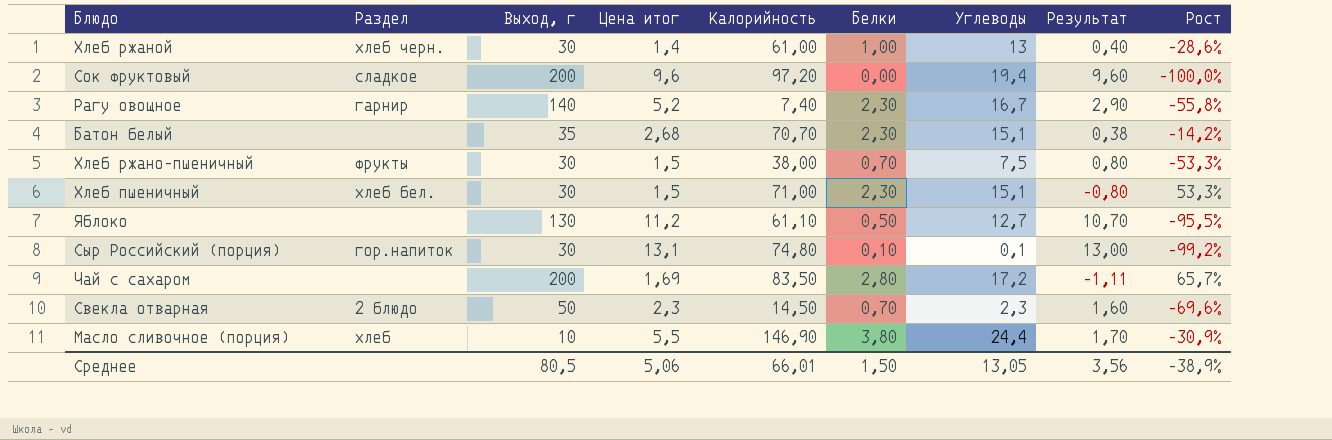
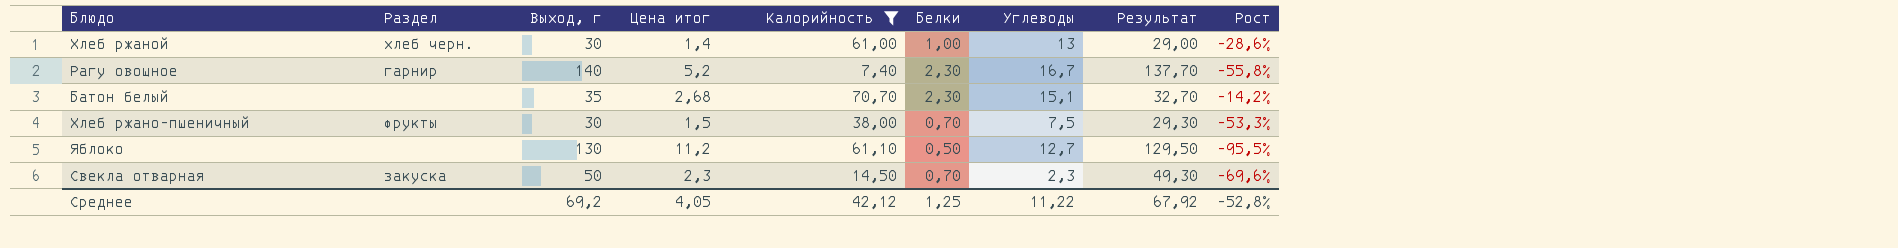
filter: none -> Калорийность <= 70,70
column Результат | formula: [Цена итог] - [Белки] -> [Выход, г] - [Белки]
Свекла отварная | Раздел: 2 блюдо -> закуска
Среднее | Выход, г: 80,5 -> 69,2
Среднее | Цена итог: 5,06 -> 4,05
Среднее | Калорийность: 66,01 -> 42,12
Среднее | Белки: 1,50 -> 1,25
Среднее | Углеводы: 13,05 -> 11,22
Среднее | Результат: 3,56 -> 67,92
Среднее | Рост: -38,9% -> -52,8%

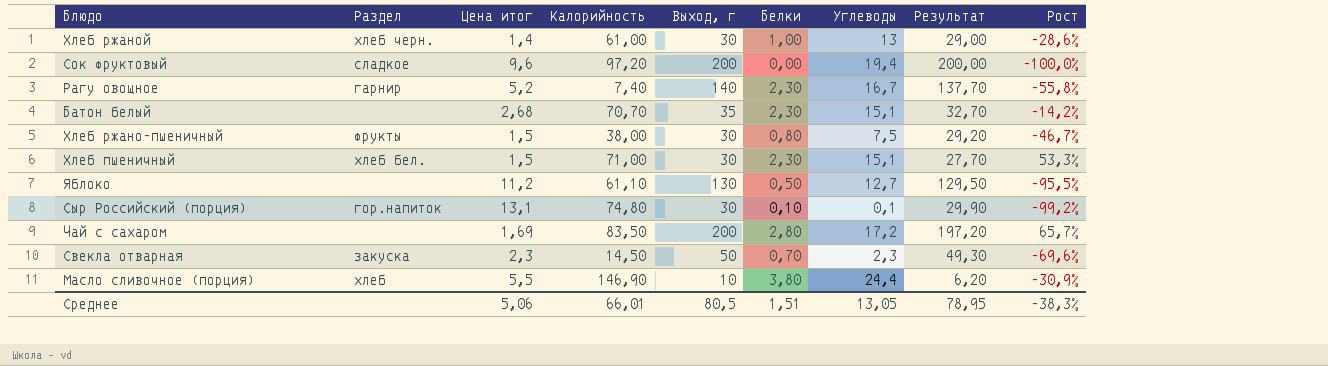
filter: Калорийность <= 70,70 -> none
column Выход, г | position: 3 -> 5
Хлеб ржано-пшеничный | Белки: 0,70 -> 0,80
Хлеб ржано-пшеничный | Результат: 29,30 -> 29,20
Хлеб ржано-пшеничный | Рост: -53,3% -> -46,7%
Среднее | Цена итог: 4,05 -> 5,06
Среднее | Калорийность: 42,12 -> 66,01
Среднее | Выход, г: 69,2 -> 80,5
Среднее | Белки: 1,25 -> 1,51
Среднее | Углеводы: 11,22 -> 13,05
Среднее | Результат: 67,92 -> 78,95
Среднее | Рост: -52,8% -> -38,3%

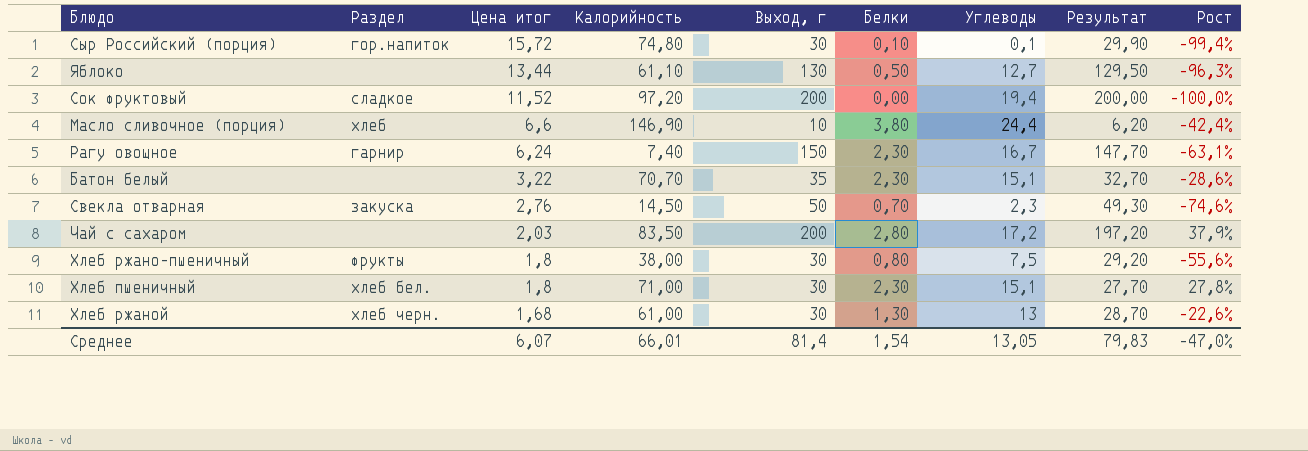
row order: none -> Цена итог descending
Сыр Российский (порция) | Цена итог: 13,1 -> 15,72
Сыр Российский (порция) | Рост: -99,2% -> -99,4%
Яблоко | Цена итог: 11,2 -> 13,44
Яблоко | Рост: -95,5% -> -96,3%
Сок фруктовый | Цена итог: 9,6 -> 11,52
Масло сливочное (порция) | Цена итог: 5,5 -> 6,6
Масло сливочное (порция) | Рост: -30,9% -> -42,4%
Рагу овощное | Цена итог: 5,2 -> 6,24
Рагу овощное | Выход, г: 140 -> 150
Рагу овощное | Результат: 137,70 -> 147,70
Рагу овощное | Рост: -55,8% -> -63,1%
Батон белый | Цена итог: 2,68 -> 3,22
Батон белый | Рост: -14,2% -> -28,6%
Свекла отварная | Цена итог: 2,3 -> 2,76
Свекла отварная | Рост: -69,6% -> -74,6%
Чай с сахаром | Цена итог: 1,69 -> 2,03
Чай с сахаром | Рост: 65,7% -> 37,9%
Хлеб ржано-пшеничный | Цена итог: 1,5 -> 1,8
Хлеб ржано-пшеничный | Рост: -46,7% -> -55,6%
Хлеб пшеничный | Цена итог: 1,5 -> 1,8
Хлеб пшеничный | Рост: 53,3% -> 27,8%
Хлеб ржаной | Цена итог: 1,4 -> 1,68
Хлеб ржаной | Белки: 1,00 -> 1,30
Хлеб ржаной | Результат: 29,00 -> 28,70
Хлеб ржаной | Рост: -28,6% -> -22,6%
Среднее | Цена итог: 5,06 -> 6,07
Среднее | Выход, г: 80,5 -> 81,4
Среднее | Белки: 1,51 -> 1,54
Среднее | Результат: 78,95 -> 79,83
Среднее | Рост: -38,3% -> -47,0%

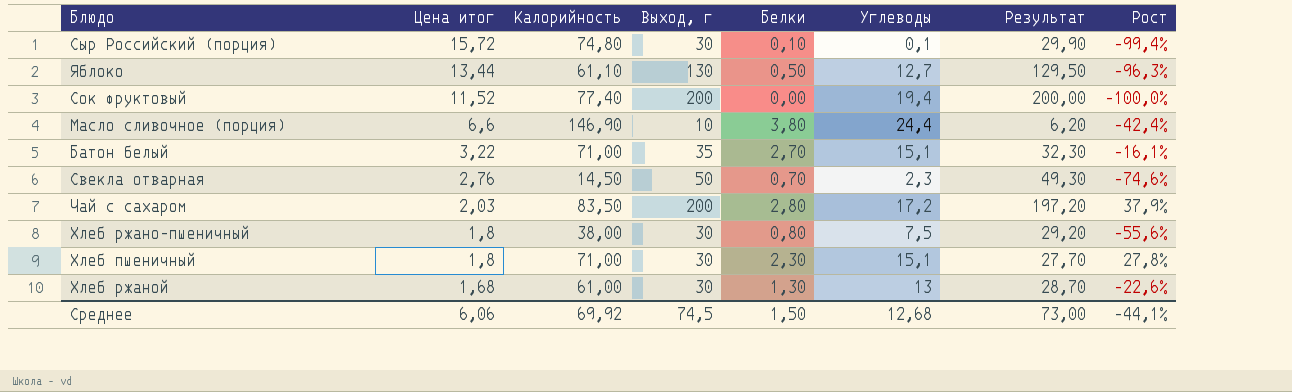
column Раздел | position: 2 -> none
row Рагу овощное: гарнир | 6,24 | 7,40 | 150 | 2,30 | 16,7 | 147,70 | -63,1% -> none
Сок фруктовый | Калорийность: 97,20 -> 77,40
Батон белый | Калорийность: 70,70 -> 71,00
Батон белый | Белки: 2,30 -> 2,70
Батон белый | Результат: 32,70 -> 32,30
Батон белый | Рост: -28,6% -> -16,1%
Среднее | Цена итог: 6,07 -> 6,06
Среднее | Калорийность: 66,01 -> 69,92
Среднее | Выход, г: 81,4 -> 74,5
Среднее | Белки: 1,54 -> 1,50
Среднее | Углеводы: 13,05 -> 12,68
Среднее | Результат: 79,83 -> 73,00
Среднее | Рост: -47,0% -> -44,1%

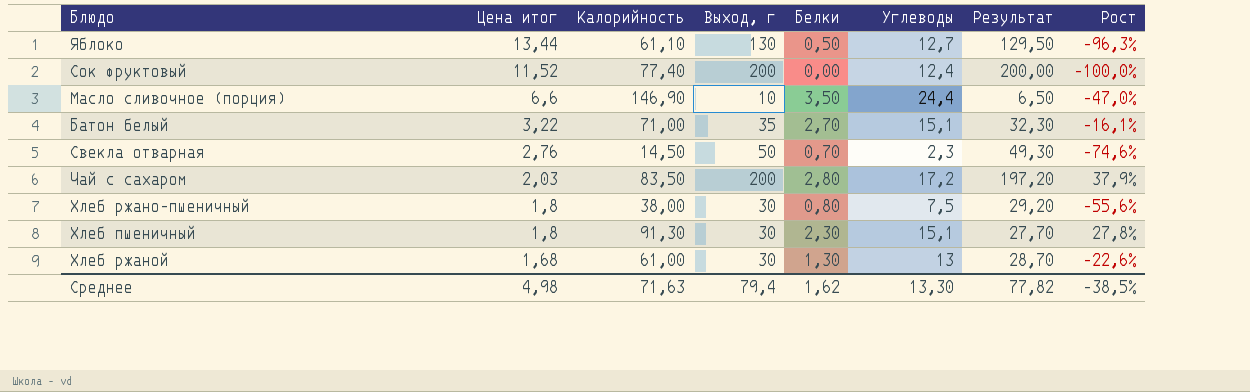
row Сыр Российский (порция): 15,72 | 74,80 | 30 | 0,10 | 0,1 | 29,90 | -99,4% -> none
Сок фруктовый | Углеводы: 19,4 -> 12,4
Масло сливочное (порция) | Белки: 3,80 -> 3,50
Масло сливочное (порция) | Результат: 6,20 -> 6,50
Масло сливочное (порция) | Рост: -42,4% -> -47,0%
Хлеб пшеничный | Калорийность: 71,00 -> 91,30
Среднее | Цена итог: 6,06 -> 4,98
Среднее | Калорийность: 69,92 -> 71,63
Среднее | Выход, г: 74,5 -> 79,4
Среднее | Белки: 1,50 -> 1,62
Среднее | Углеводы: 12,68 -> 13,30
Среднее | Результат: 73,00 -> 77,82
Среднее | Рост: -44,1% -> -38,5%

